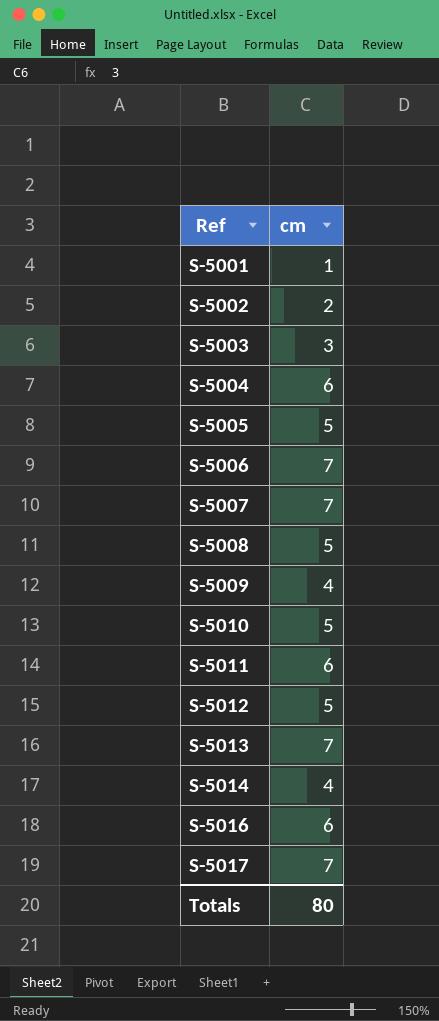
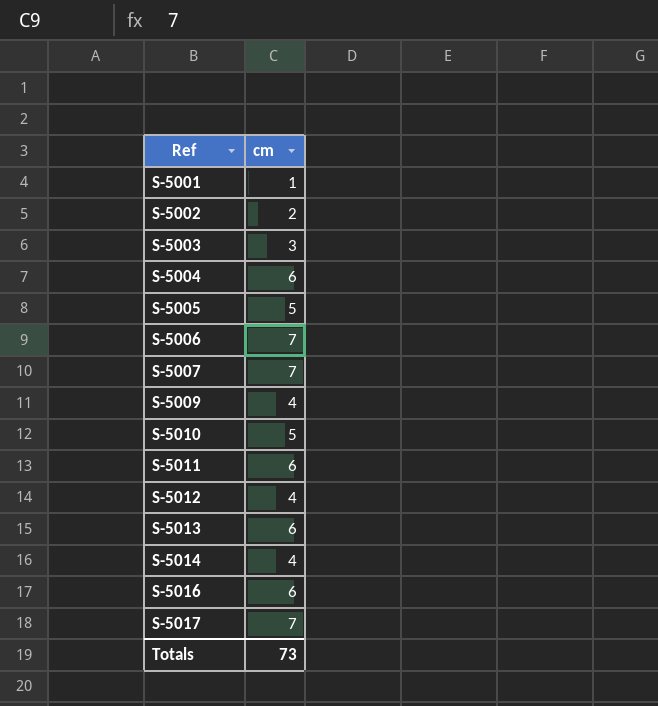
row S-5008: 5 -> none
S-5012 | cm: 5 -> 4
S-5013 | cm: 7 -> 6
Totals | cm: 80 -> 73

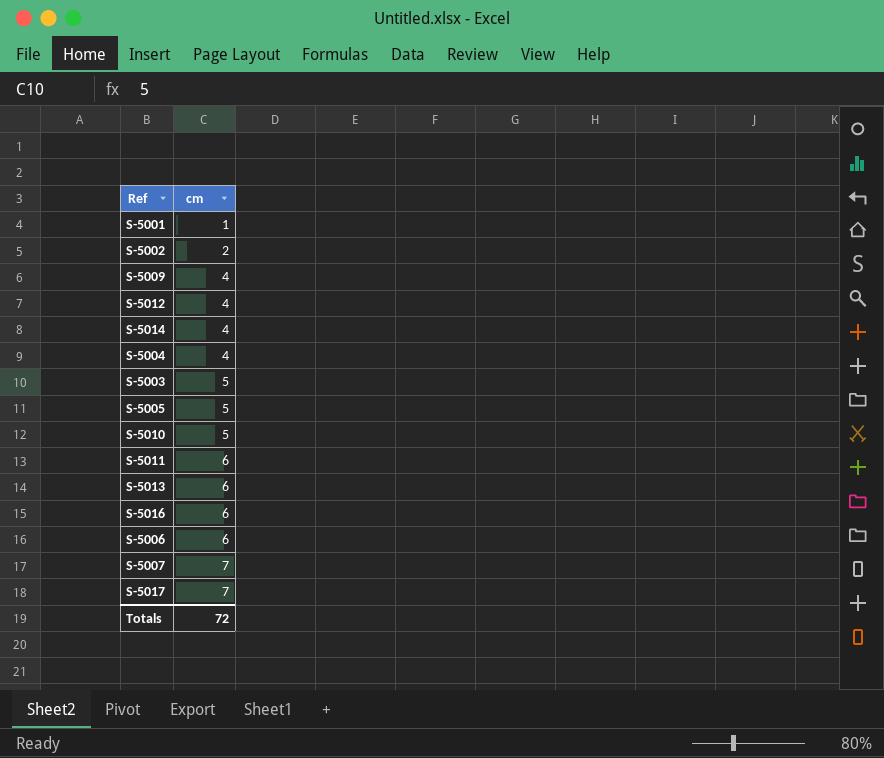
row order: Ref ascending -> cm ascending
S-5004 | cm: 6 -> 4
S-5003 | cm: 3 -> 5
S-5006 | cm: 7 -> 6
Totals | cm: 73 -> 72

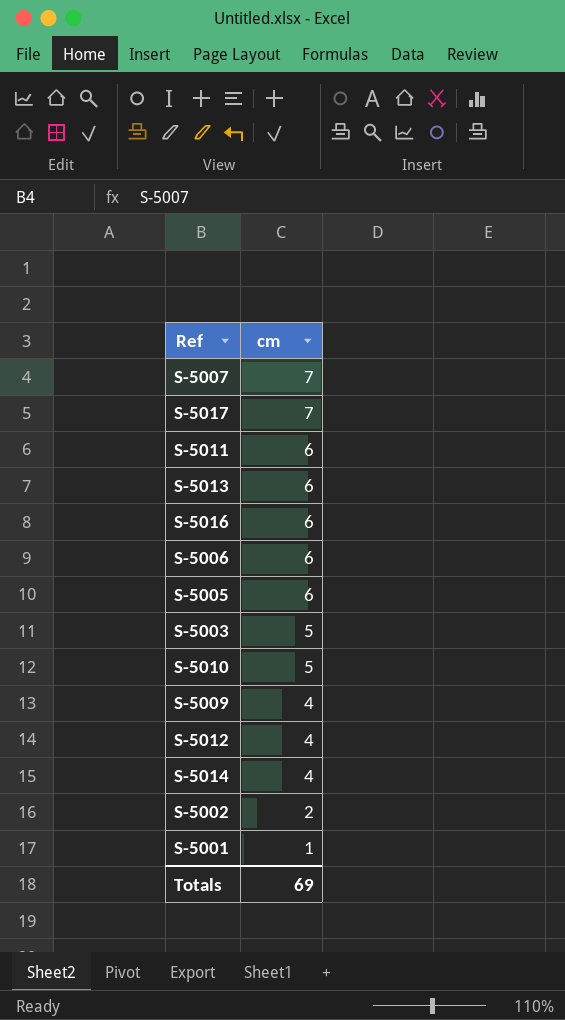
row order: cm ascending -> cm descending
row S-5004: 4 -> none
S-5005 | cm: 5 -> 6
Totals | cm: 72 -> 69

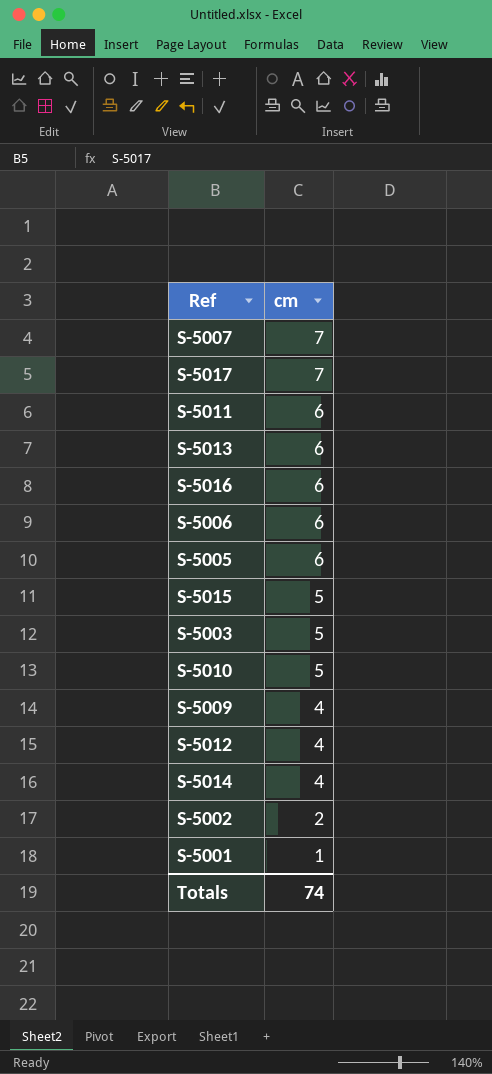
row S-5015: none -> 5
Totals | cm: 69 -> 74

